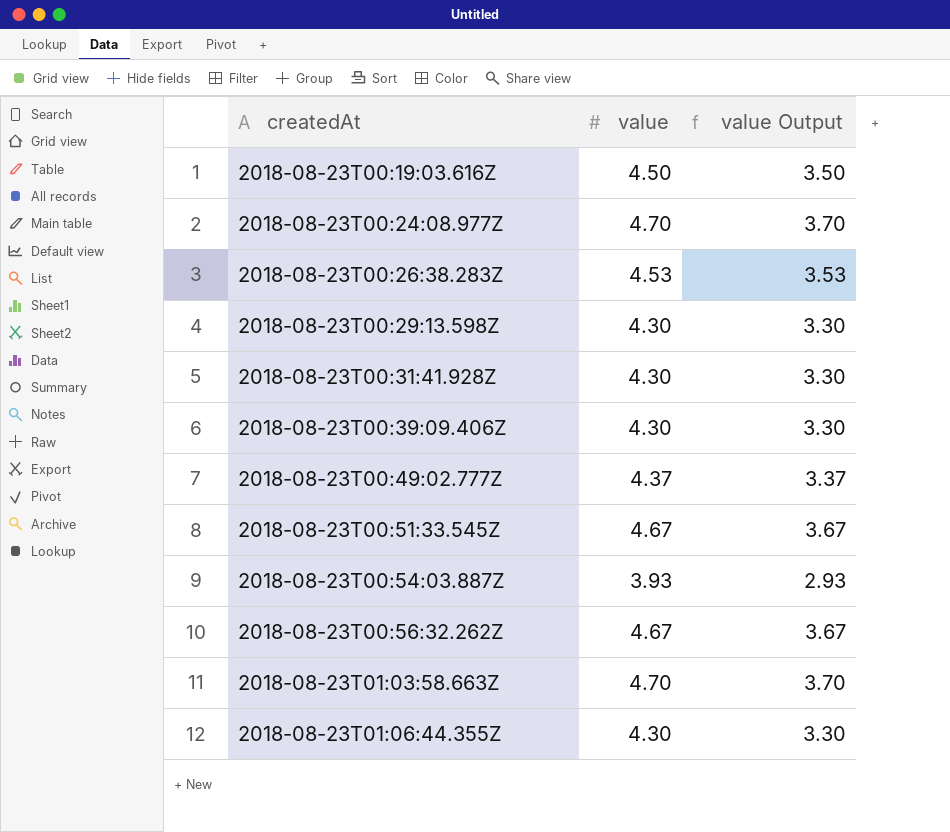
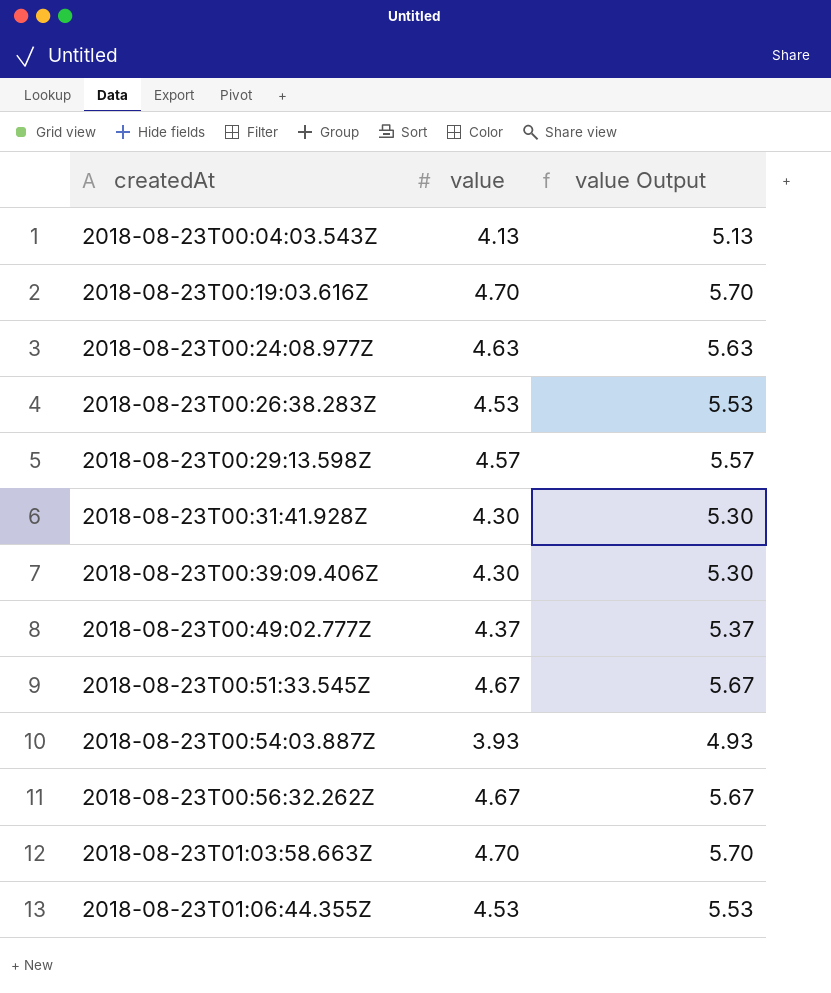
column value Output | formula: [value] - 1 -> [value] + 1
row 2018-08-23T00:04:03.543Z: none -> 4.13 | 5.13
2018-08-23T00:19:03.616Z | value: 4.50 -> 4.70
2018-08-23T00:24:08.977Z | value: 4.70 -> 4.63
2018-08-23T00:29:13.598Z | value: 4.30 -> 4.57
2018-08-23T01:06:44.355Z | value: 4.30 -> 4.53

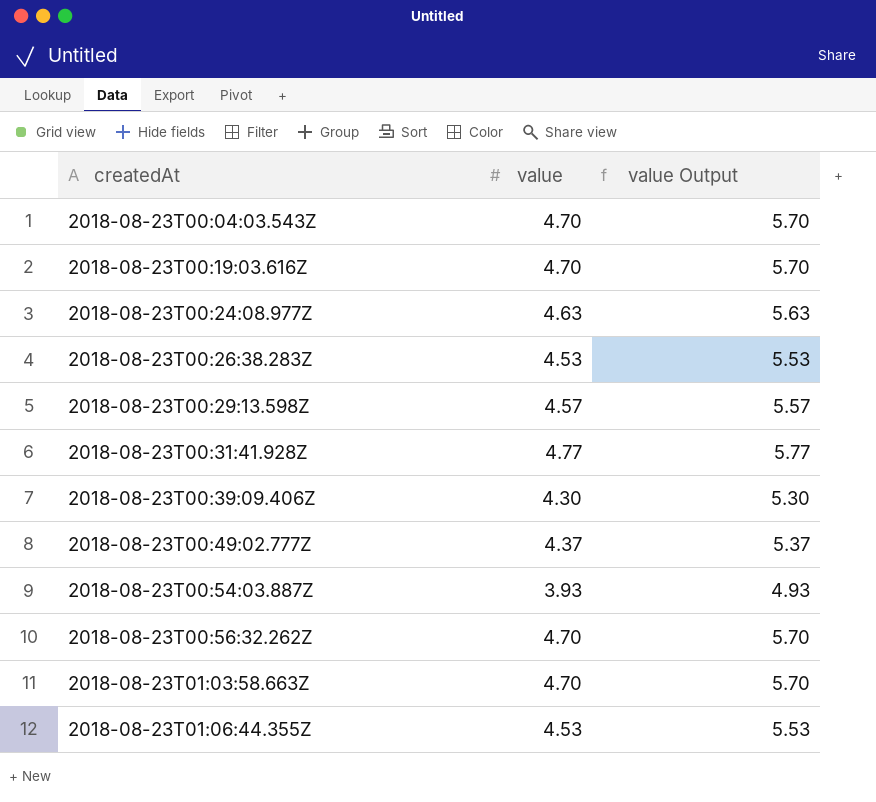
row 2018-08-23T00:51:33.545Z: 4.67 | 5.67 -> none
2018-08-23T00:04:03.543Z | value: 4.13 -> 4.70
2018-08-23T00:04:03.543Z | value Output: 5.13 -> 5.70
2018-08-23T00:31:41.928Z | value: 4.30 -> 4.77
2018-08-23T00:31:41.928Z | value Output: 5.30 -> 5.77
2018-08-23T00:56:32.262Z | value: 4.67 -> 4.70
2018-08-23T00:56:32.262Z | value Output: 5.67 -> 5.70

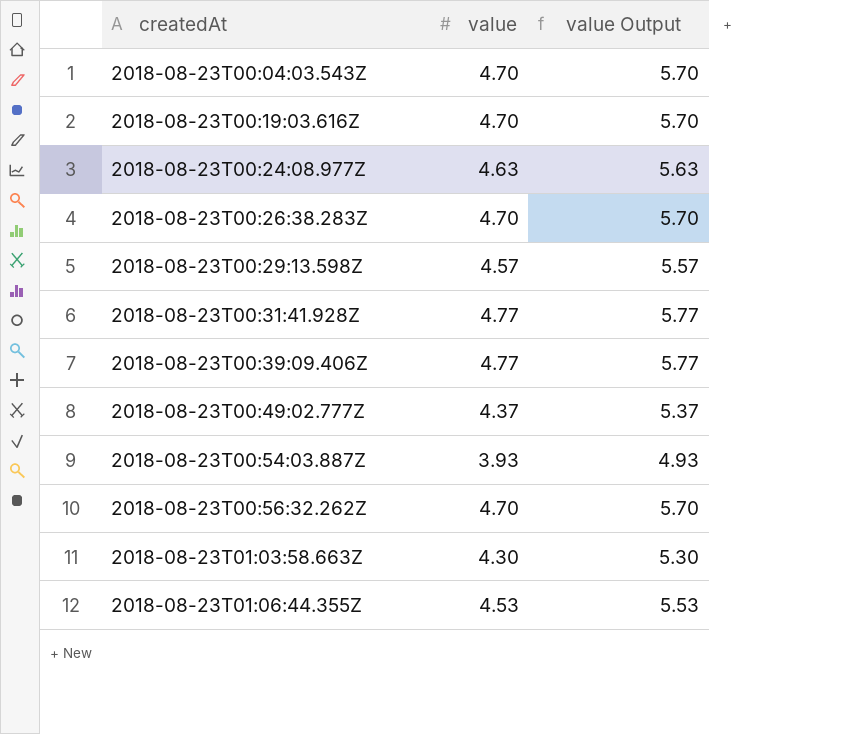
2018-08-23T00:26:38.283Z | value: 4.53 -> 4.70
2018-08-23T00:26:38.283Z | value Output: 5.53 -> 5.70
2018-08-23T00:39:09.406Z | value: 4.30 -> 4.77
2018-08-23T00:39:09.406Z | value Output: 5.30 -> 5.77
2018-08-23T01:03:58.663Z | value: 4.70 -> 4.30
2018-08-23T01:03:58.663Z | value Output: 5.70 -> 5.30

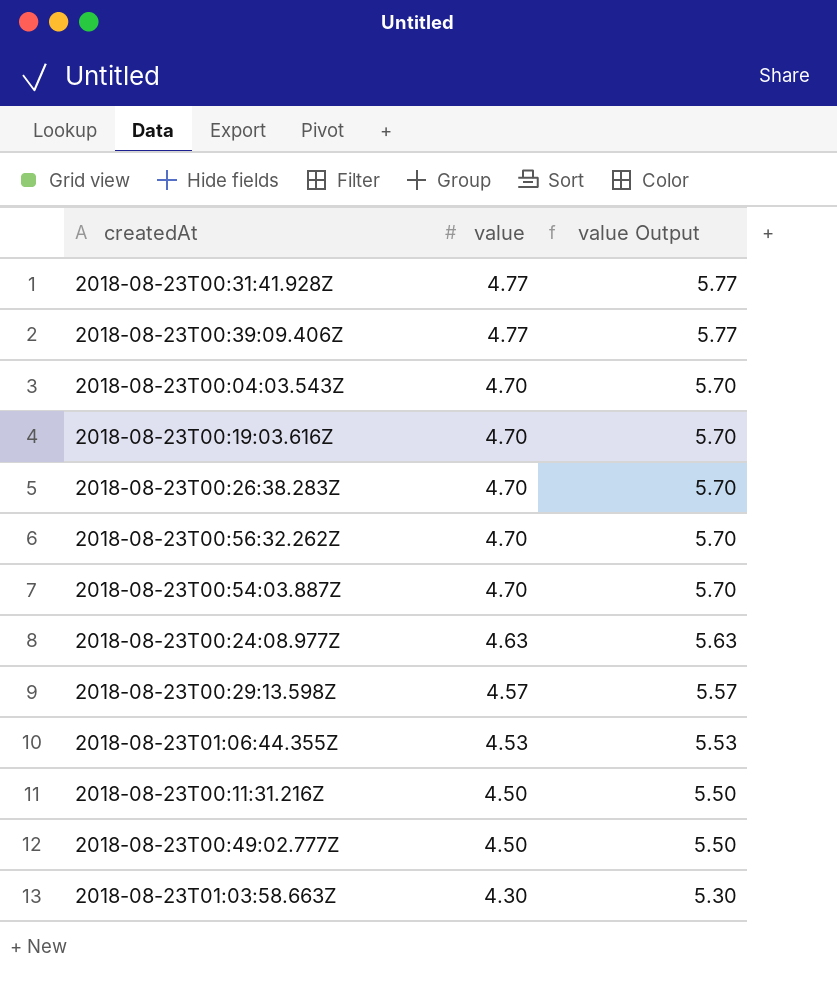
row order: createdAt ascending -> value descending
2018-08-23T00:54:03.887Z | value: 3.93 -> 4.70
2018-08-23T00:54:03.887Z | value Output: 4.93 -> 5.70
row 2018-08-23T00:11:31.216Z: none -> 4.50 | 5.50
2018-08-23T00:49:02.777Z | value: 4.37 -> 4.50
2018-08-23T00:49:02.777Z | value Output: 5.37 -> 5.50

